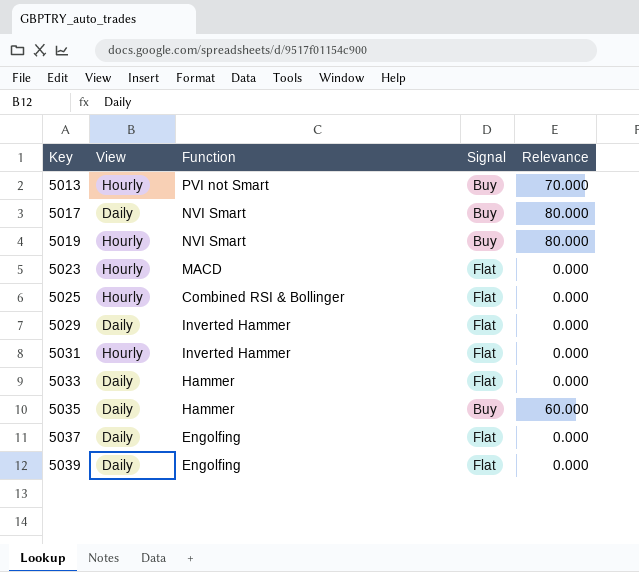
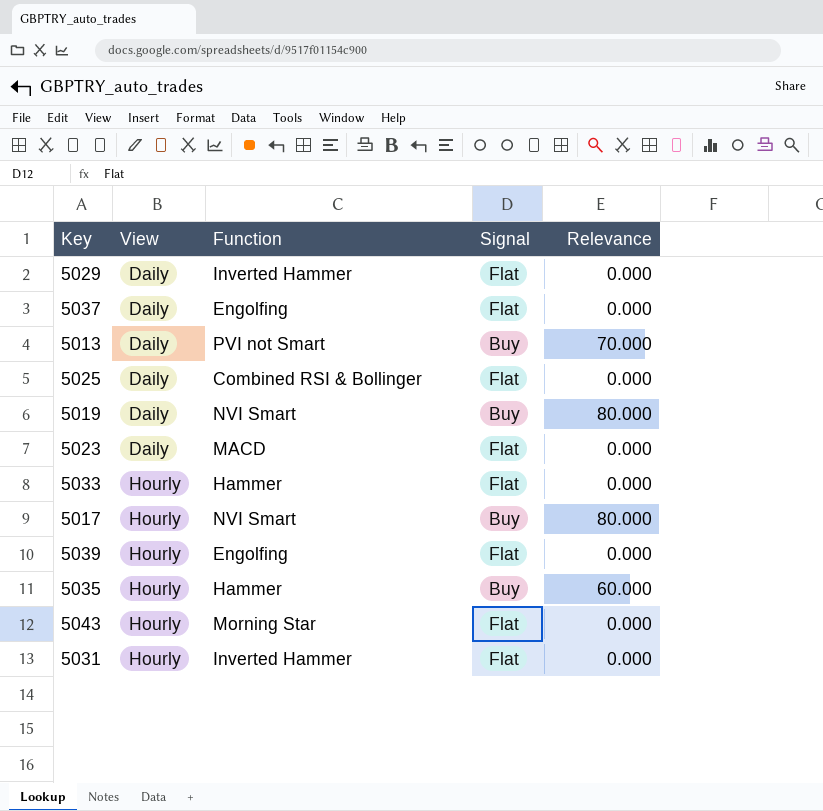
row order: Key ascending -> View ascending
5013 | View: Hourly -> Daily
5025 | View: Hourly -> Daily
5019 | View: Hourly -> Daily
5023 | View: Hourly -> Daily
5033 | View: Daily -> Hourly
5017 | View: Daily -> Hourly
5039 | View: Daily -> Hourly
5035 | View: Daily -> Hourly
row 5043: none -> Hourly | Morning Star | Flat | 0.000

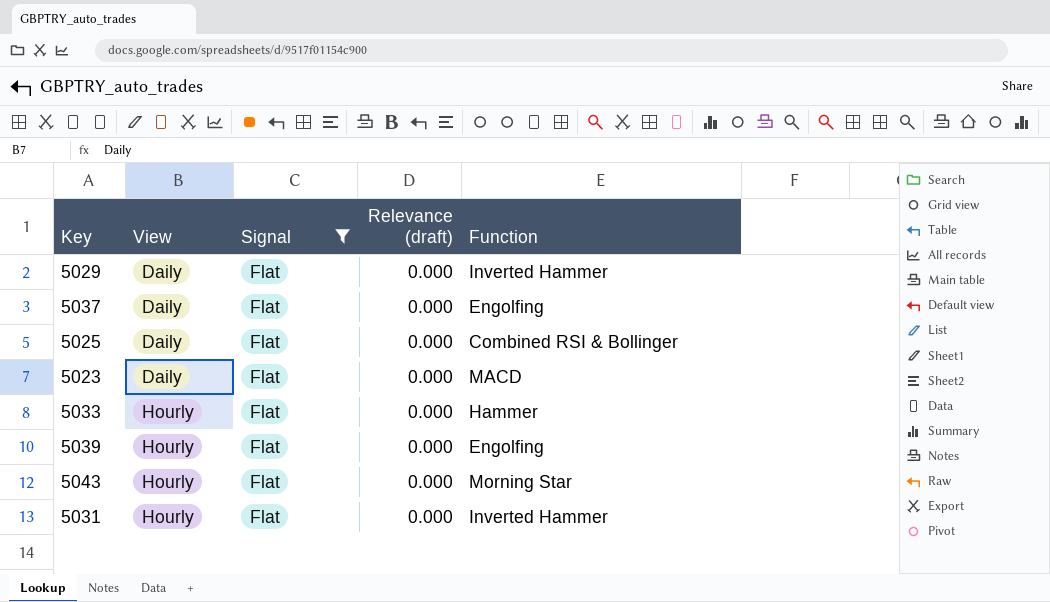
filter: none -> Signal = Flat
column name: Relevance -> Relevance (draft)
column Function | position: 3 -> 5

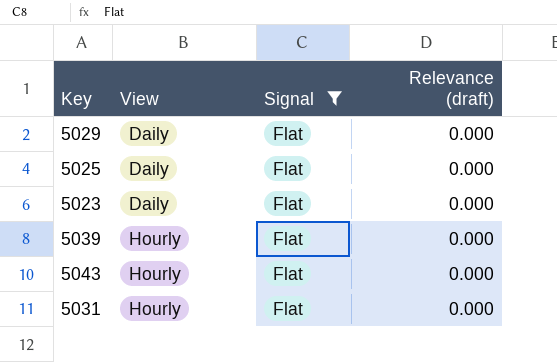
column Function | position: 5 -> none
row 5037: Daily | Flat | 0.000 | Engolfing -> none
row 5033: Hourly | Flat | 0.000 | Hammer -> none

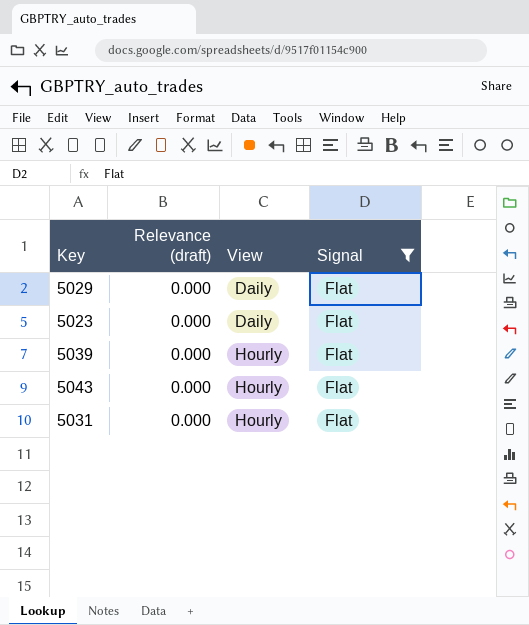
column Relevance (draft) | position: 4 -> 2
row 5025: Daily | Flat | 0.000 -> none

